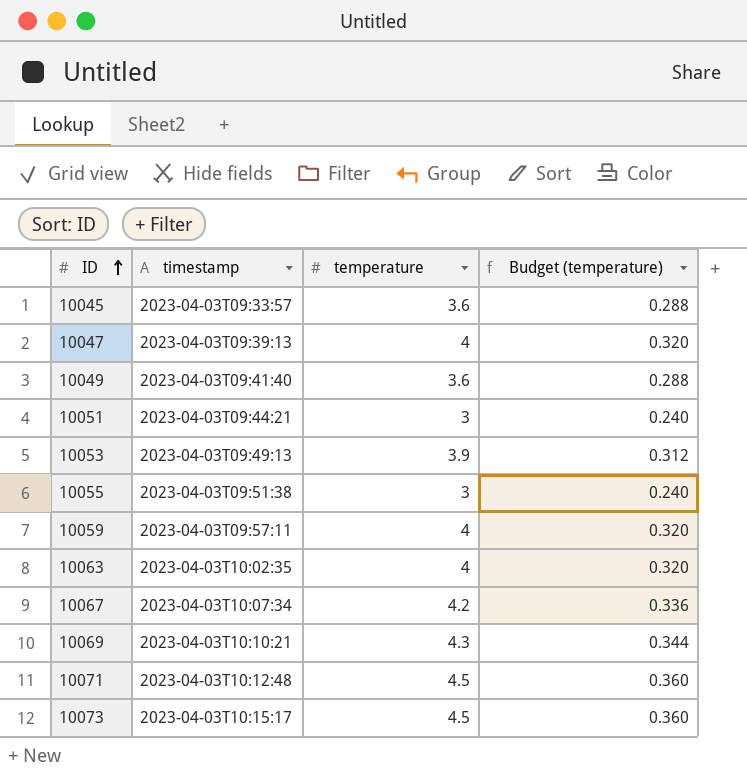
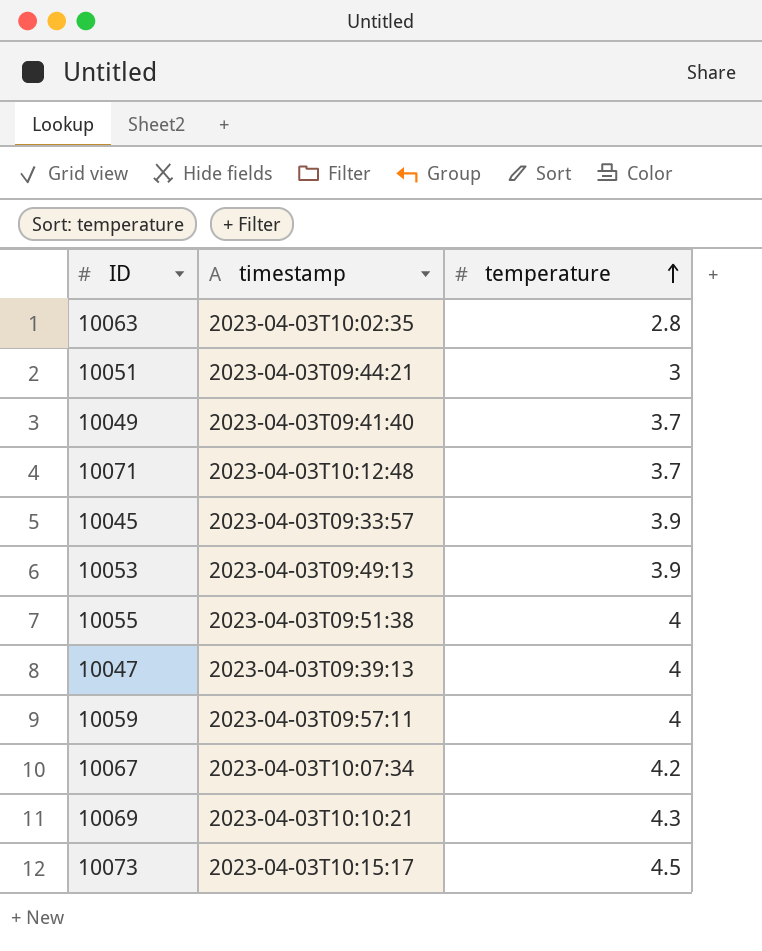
row order: ID ascending -> temperature ascending
column Budget (temperature) | formula: [temperature] * 0.08 -> none
10063 | temperature: 4 -> 2.8
10049 | temperature: 3.6 -> 3.7
10071 | temperature: 4.5 -> 3.7
10045 | temperature: 3.6 -> 3.9
10055 | temperature: 3 -> 4

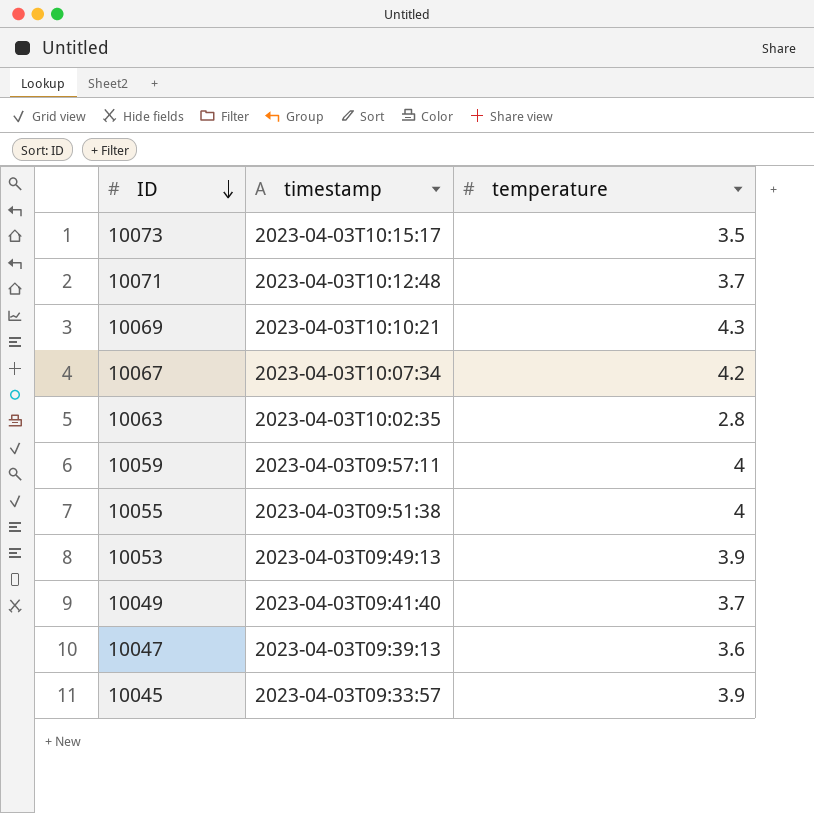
row order: temperature ascending -> ID descending
row 10051: 2023-04-03T09:44:21 | 3 -> none
10073 | temperature: 4.5 -> 3.5
10047 | temperature: 4 -> 3.6

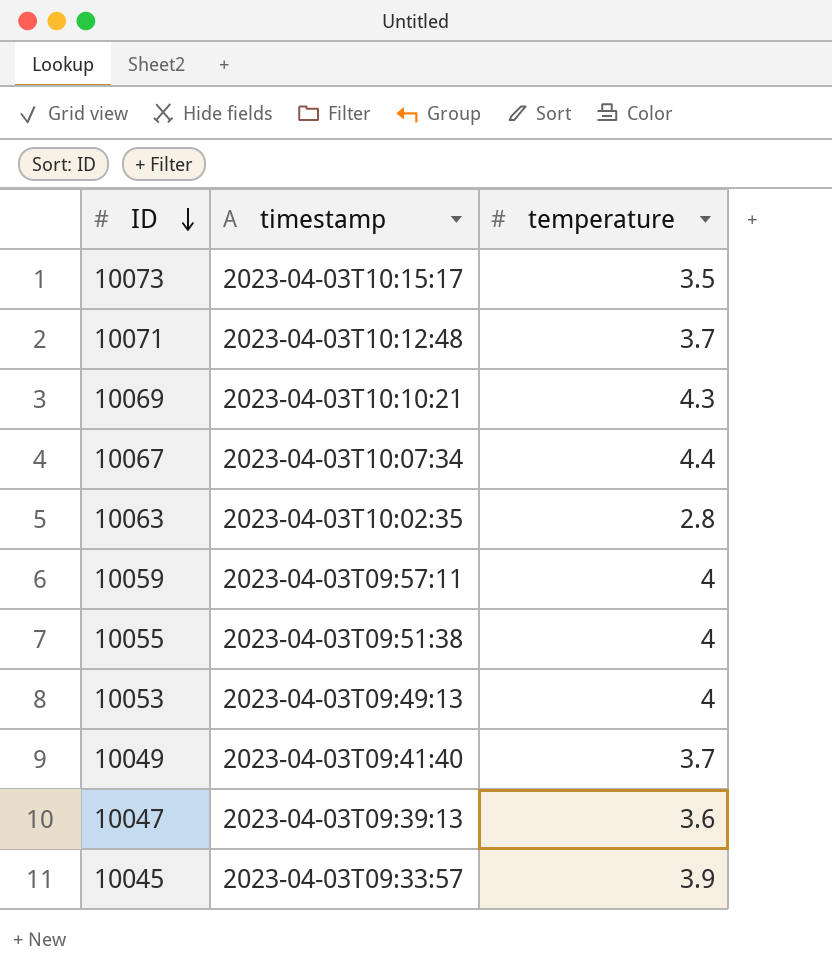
10067 | temperature: 4.2 -> 4.4
10053 | temperature: 3.9 -> 4

